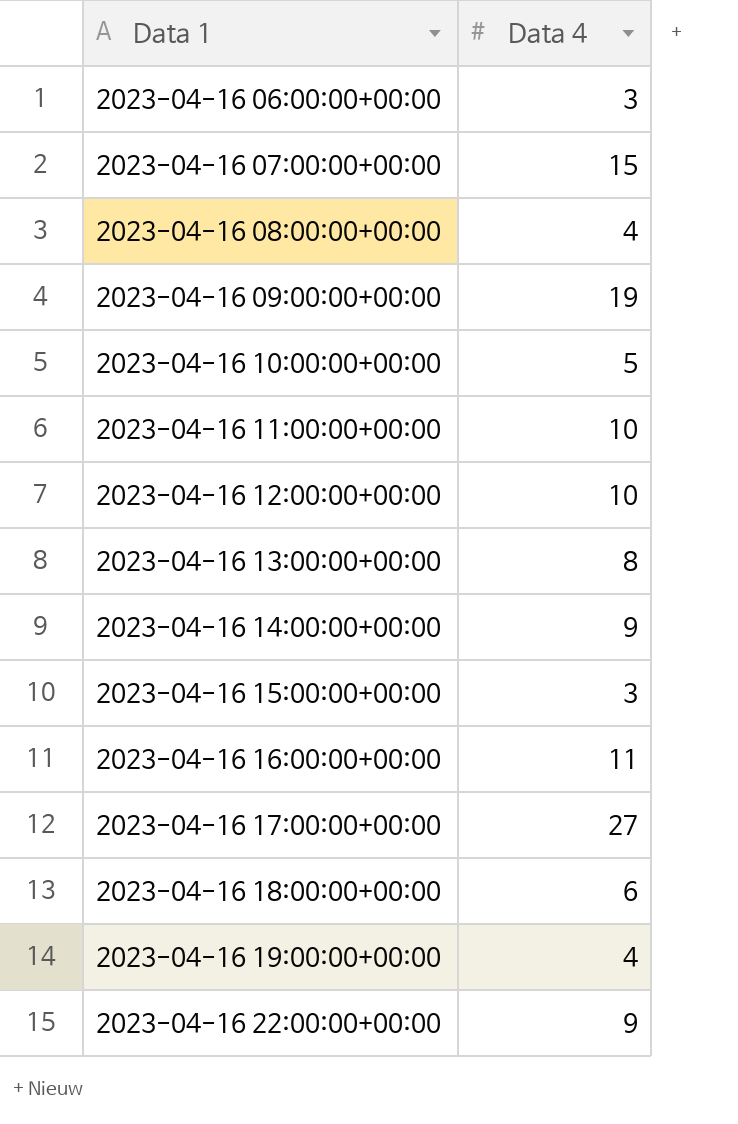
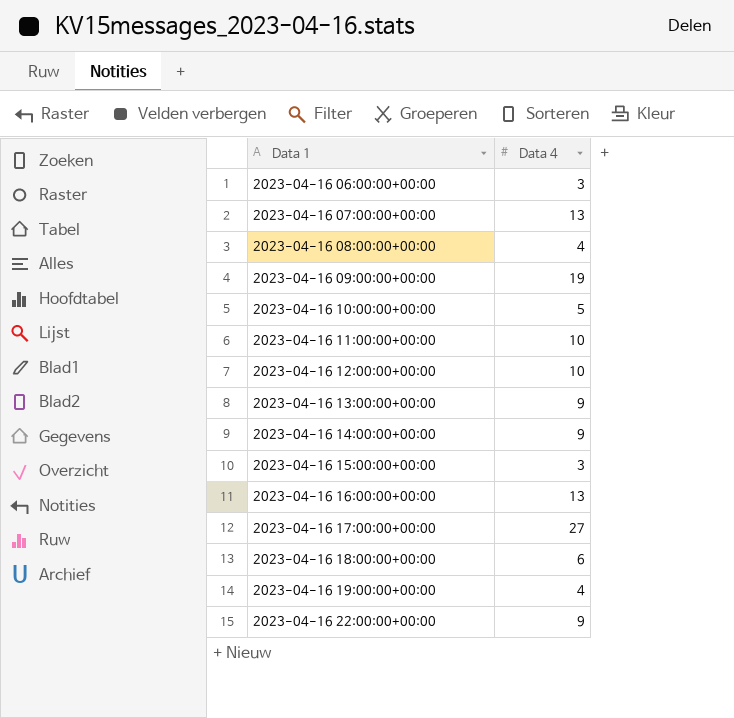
2023-04-16 07:00:00+00:00 | Data 4: 15 -> 13
2023-04-16 13:00:00+00:00 | Data 4: 8 -> 9
2023-04-16 16:00:00+00:00 | Data 4: 11 -> 13

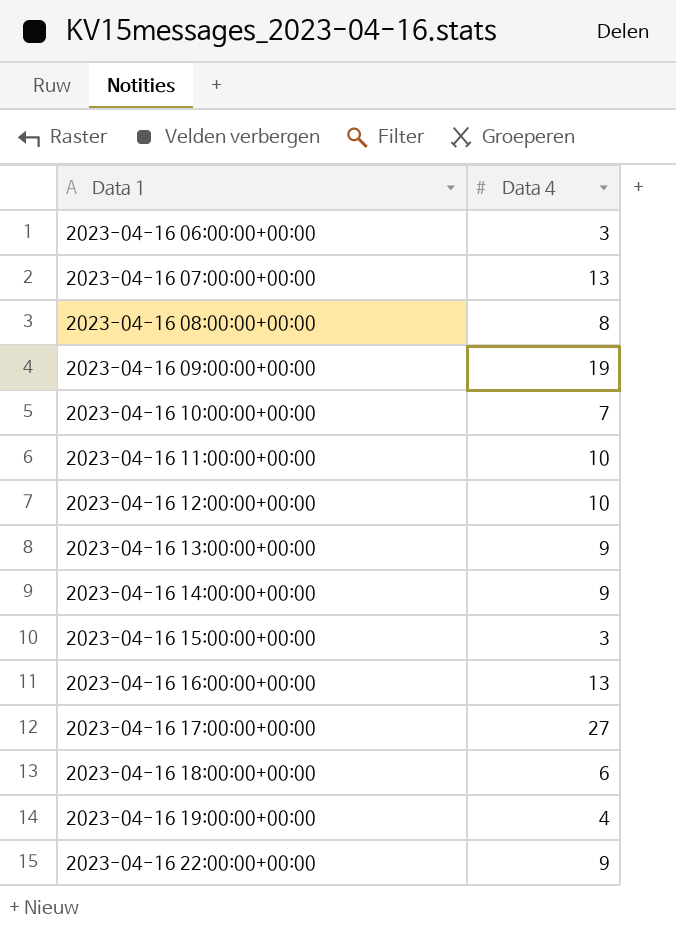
2023-04-16 08:00:00+00:00 | Data 4: 4 -> 8
2023-04-16 10:00:00+00:00 | Data 4: 5 -> 7

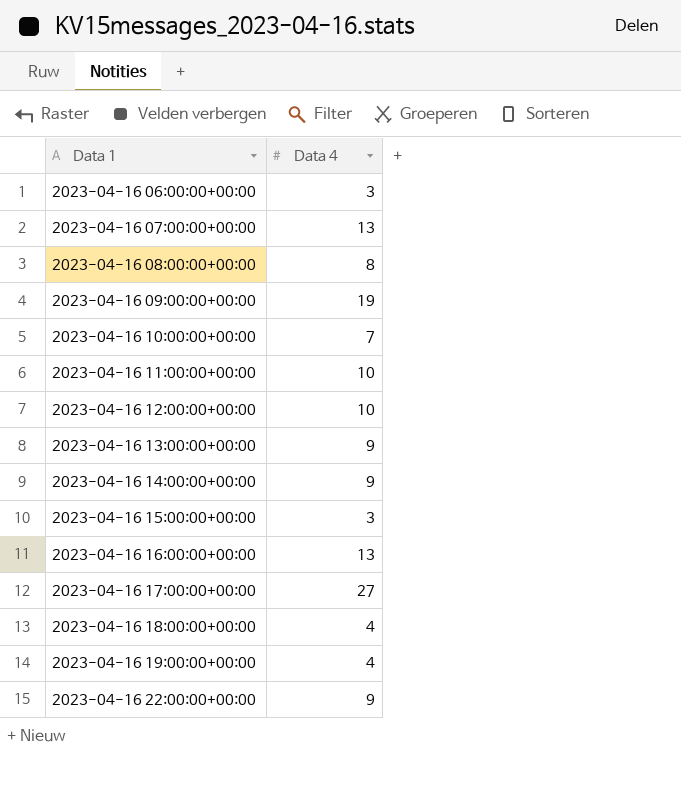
2023-04-16 18:00:00+00:00 | Data 4: 6 -> 4

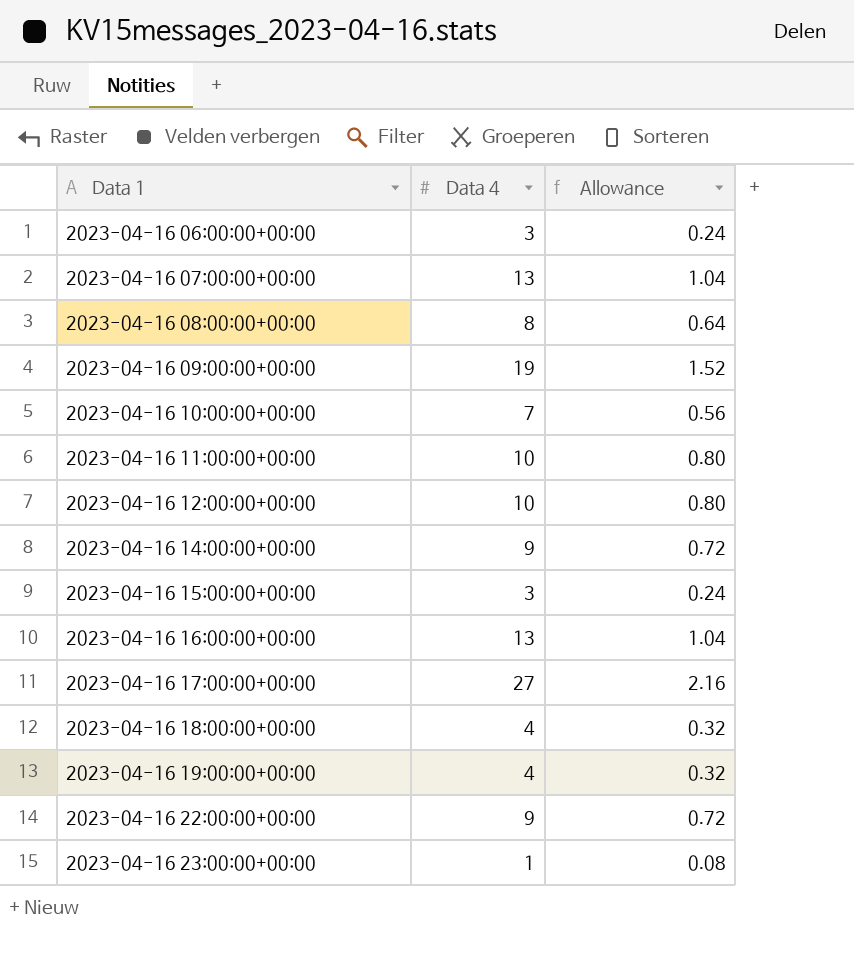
column Allowance | formula: none -> [Data 4] * 0.08
row 2023-04-16 13:00:00+00:00: 9 -> none
row 2023-04-16 23:00:00+00:00: none -> 1 | 0.08

